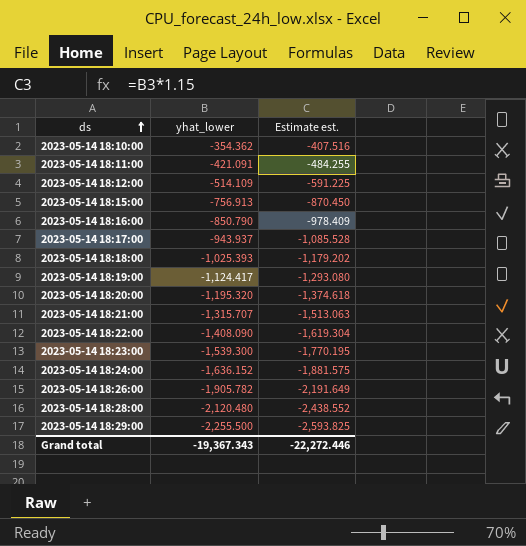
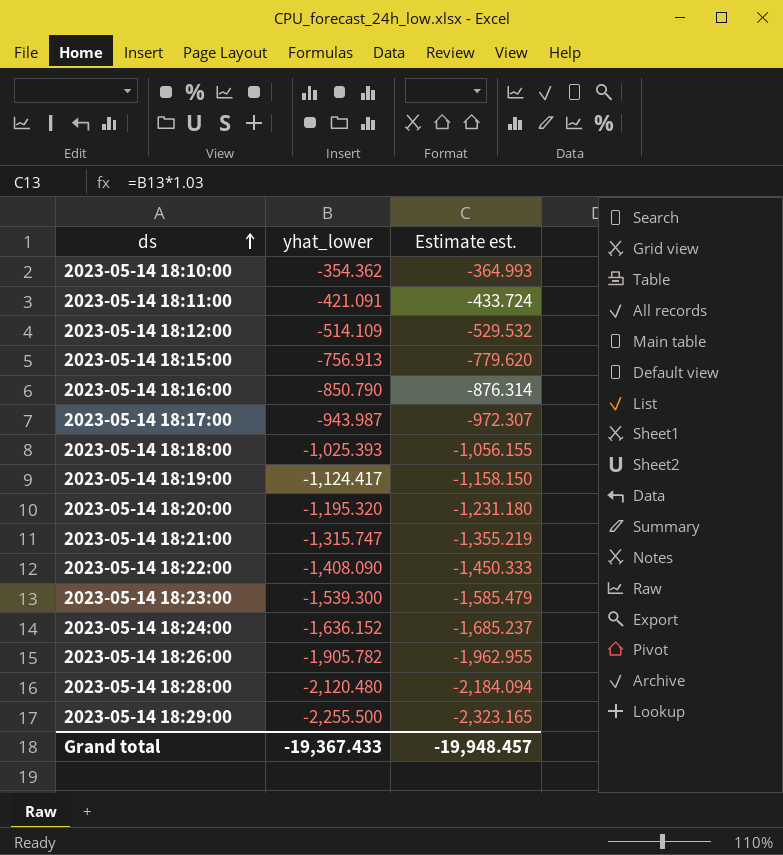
column Estimate est. | formula: [yhat_lower] * 1.15 -> [yhat_lower] * 1.03
2023-05-14 18:17:00 | yhat_lower: -943.937 -> -943.987
2023-05-14 18:21:00 | yhat_lower: -1,315.707 -> -1,315.747
Grand total | yhat_lower: -19,367.343 -> -19,367.433
Grand total | Estimate est.: -22,272.446 -> -19,948.457

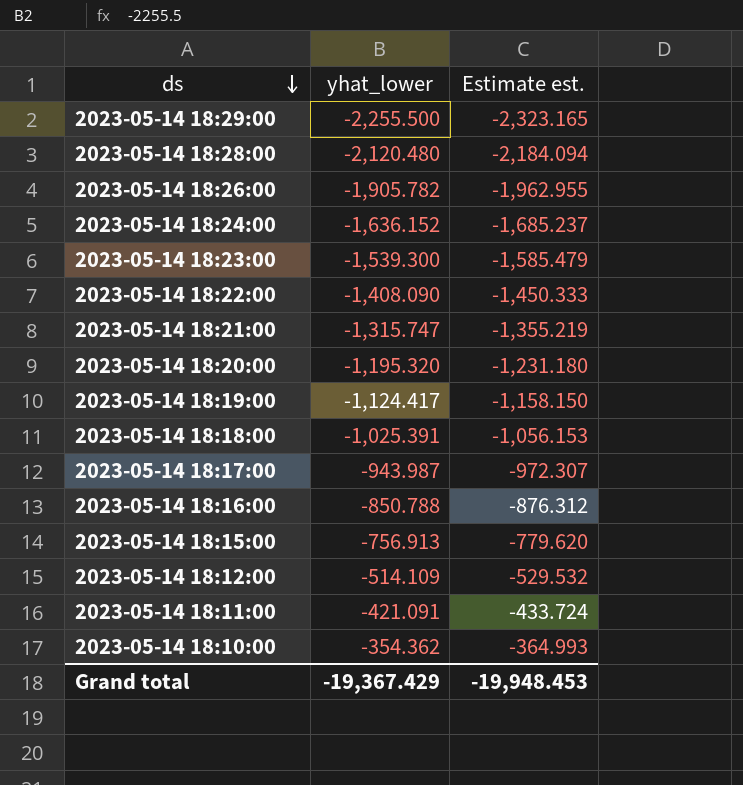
row order: ds ascending -> ds descending
2023-05-14 18:18:00 | yhat_lower: -1,025.393 -> -1,025.391
2023-05-14 18:18:00 | Estimate est.: -1,056.155 -> -1,056.153
2023-05-14 18:16:00 | yhat_lower: -850.790 -> -850.788
2023-05-14 18:16:00 | Estimate est.: -876.314 -> -876.312
Grand total | yhat_lower: -19,367.433 -> -19,367.429
Grand total | Estimate est.: -19,948.457 -> -19,948.453

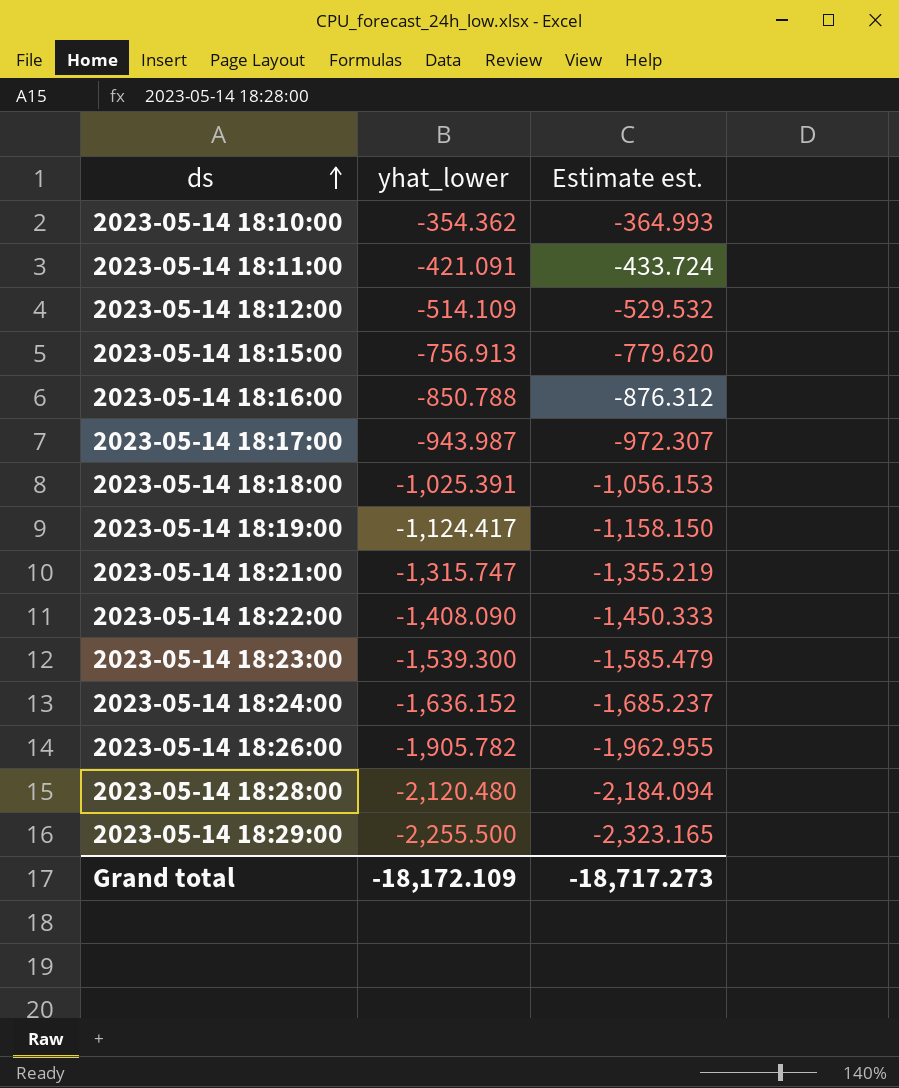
row order: ds descending -> ds ascending
row 2023-05-14 18:20:00: -1,195.320 | -1,231.180 -> none
Grand total | yhat_lower: -19,367.429 -> -18,172.109
Grand total | Estimate est.: -19,948.453 -> -18,717.273

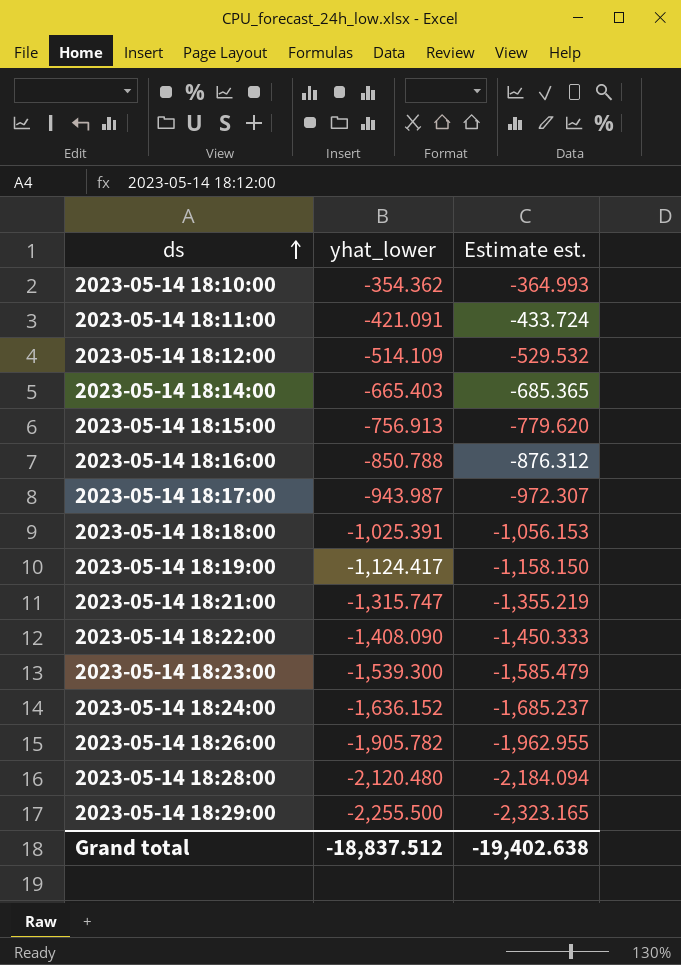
row 2023-05-14 18:14:00: none -> -665.403 | -685.365
Grand total | yhat_lower: -18,172.109 -> -18,837.512
Grand total | Estimate est.: -18,717.273 -> -19,402.638

